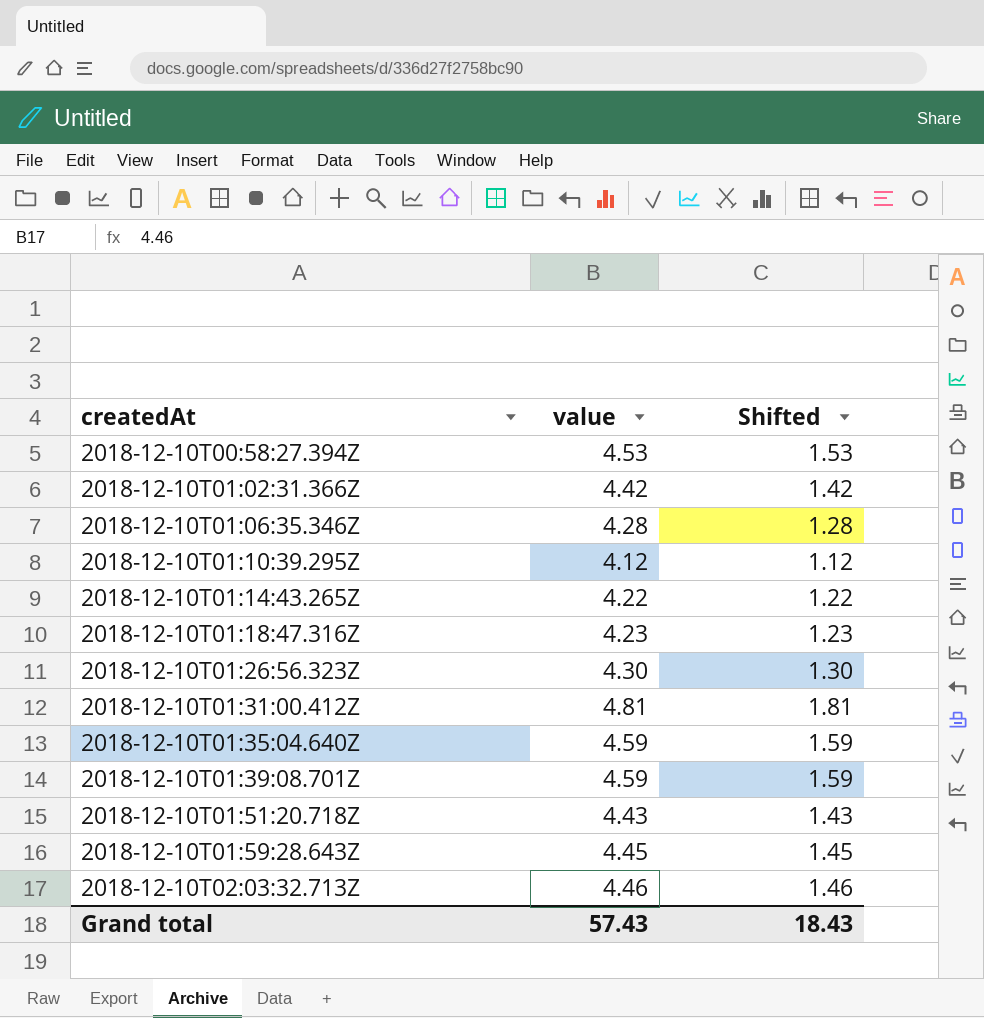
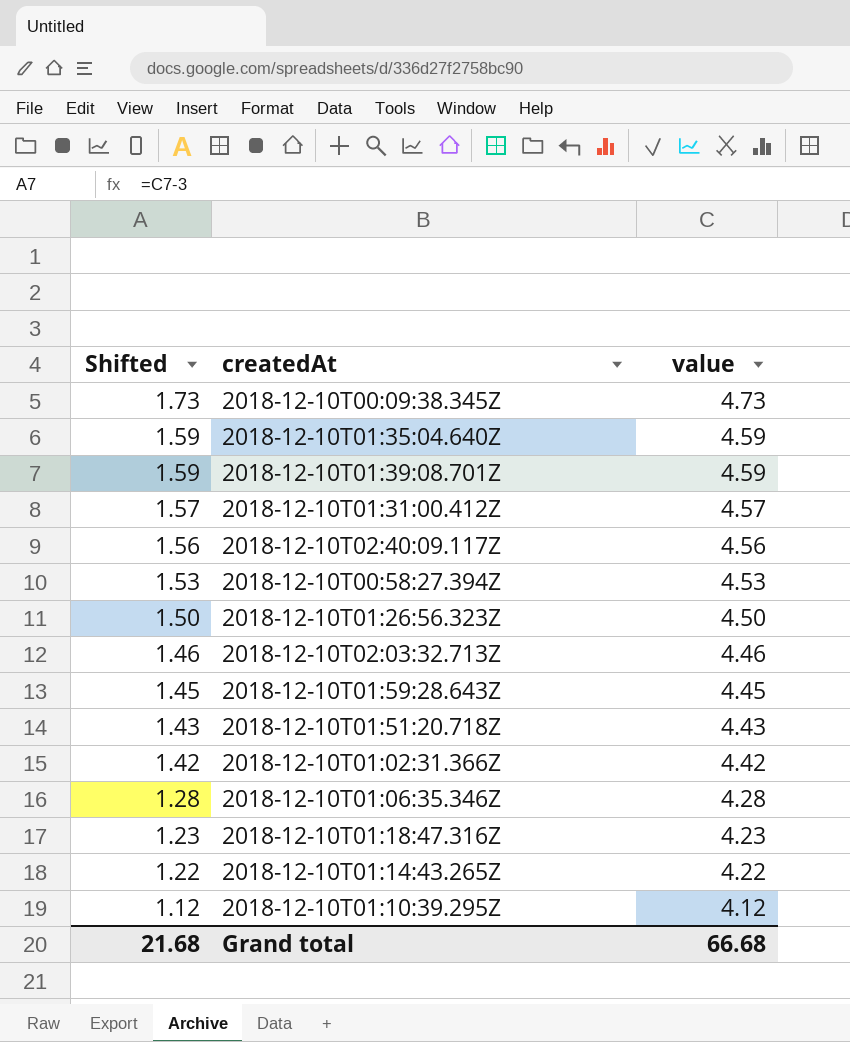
row order: createdAt ascending -> Shifted descending
column Shifted | position: 3 -> 1
row 2018-12-10T00:09:38.345Z: none -> 1.73 | 4.73
2018-12-10T01:31:00.412Z | Shifted: 1.81 -> 1.57
2018-12-10T01:31:00.412Z | value: 4.81 -> 4.57
row 2018-12-10T02:40:09.117Z: none -> 1.56 | 4.56
2018-12-10T01:26:56.323Z | Shifted: 1.30 -> 1.50
2018-12-10T01:26:56.323Z | value: 4.30 -> 4.50
Grand total | Shifted: 18.43 -> 21.68
Grand total | value: 57.43 -> 66.68

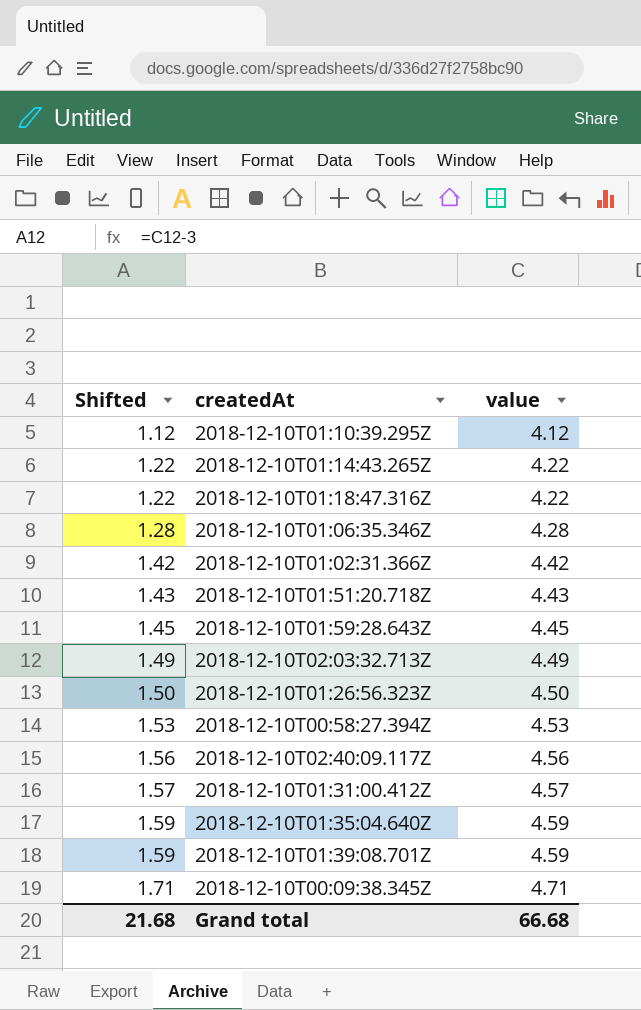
row order: Shifted descending -> Shifted ascending
2018-12-10T01:18:47.316Z | Shifted: 1.23 -> 1.22
2018-12-10T01:18:47.316Z | value: 4.23 -> 4.22
2018-12-10T02:03:32.713Z | Shifted: 1.46 -> 1.49
2018-12-10T02:03:32.713Z | value: 4.46 -> 4.49
2018-12-10T00:09:38.345Z | Shifted: 1.73 -> 1.71
2018-12-10T00:09:38.345Z | value: 4.73 -> 4.71

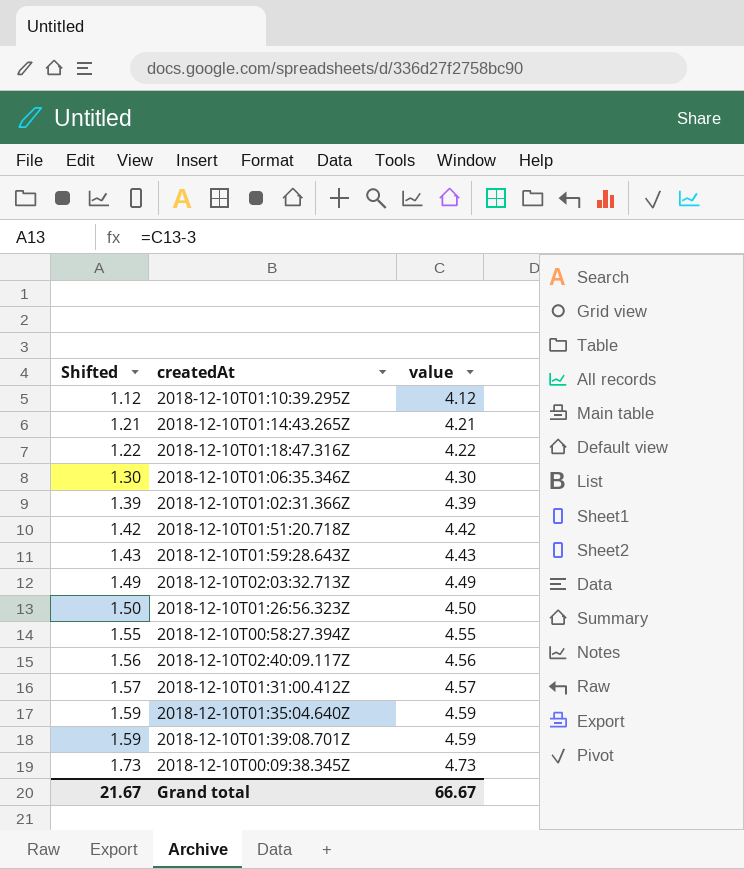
2018-12-10T01:14:43.265Z | Shifted: 1.22 -> 1.21
2018-12-10T01:14:43.265Z | value: 4.22 -> 4.21
2018-12-10T01:06:35.346Z | Shifted: 1.28 -> 1.30
2018-12-10T01:06:35.346Z | value: 4.28 -> 4.30
2018-12-10T01:02:31.366Z | Shifted: 1.42 -> 1.39
2018-12-10T01:02:31.366Z | value: 4.42 -> 4.39
2018-12-10T01:51:20.718Z | Shifted: 1.43 -> 1.42
2018-12-10T01:51:20.718Z | value: 4.43 -> 4.42
2018-12-10T01:59:28.643Z | Shifted: 1.45 -> 1.43
2018-12-10T01:59:28.643Z | value: 4.45 -> 4.43
2018-12-10T00:58:27.394Z | Shifted: 1.53 -> 1.55
2018-12-10T00:58:27.394Z | value: 4.53 -> 4.55
2018-12-10T00:09:38.345Z | Shifted: 1.71 -> 1.73
2018-12-10T00:09:38.345Z | value: 4.71 -> 4.73
Grand total | Shifted: 21.68 -> 21.67
Grand total | value: 66.68 -> 66.67

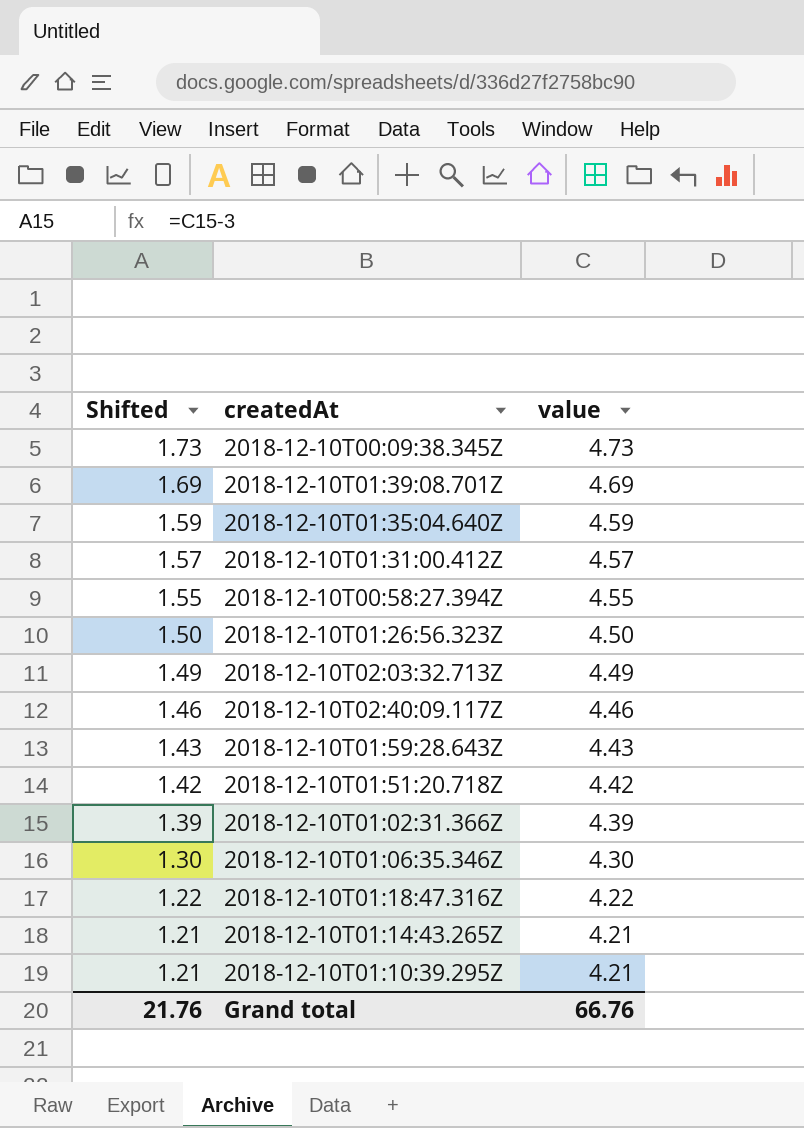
row order: Shifted ascending -> Shifted descending
2018-12-10T01:39:08.701Z | Shifted: 1.59 -> 1.69
2018-12-10T01:39:08.701Z | value: 4.59 -> 4.69
2018-12-10T02:40:09.117Z | Shifted: 1.56 -> 1.46
2018-12-10T02:40:09.117Z | value: 4.56 -> 4.46
2018-12-10T01:10:39.295Z | Shifted: 1.12 -> 1.21
2018-12-10T01:10:39.295Z | value: 4.12 -> 4.21
Grand total | Shifted: 21.67 -> 21.76
Grand total | value: 66.67 -> 66.76

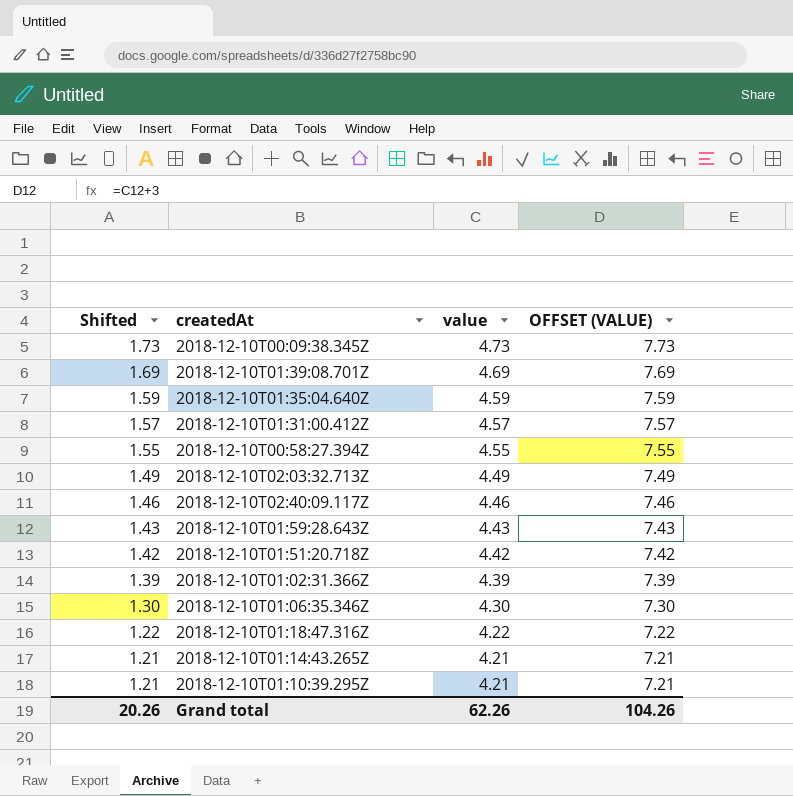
column OFFSET (VALUE) | formula: none -> [value] + 3
row 2018-12-10T01:26:56.323Z: 1.50 | 4.50 -> none
Grand total | Shifted: 21.76 -> 20.26
Grand total | value: 66.76 -> 62.26

